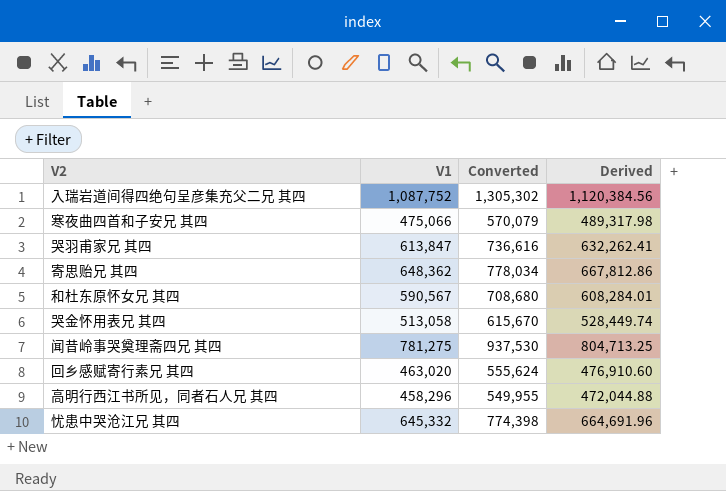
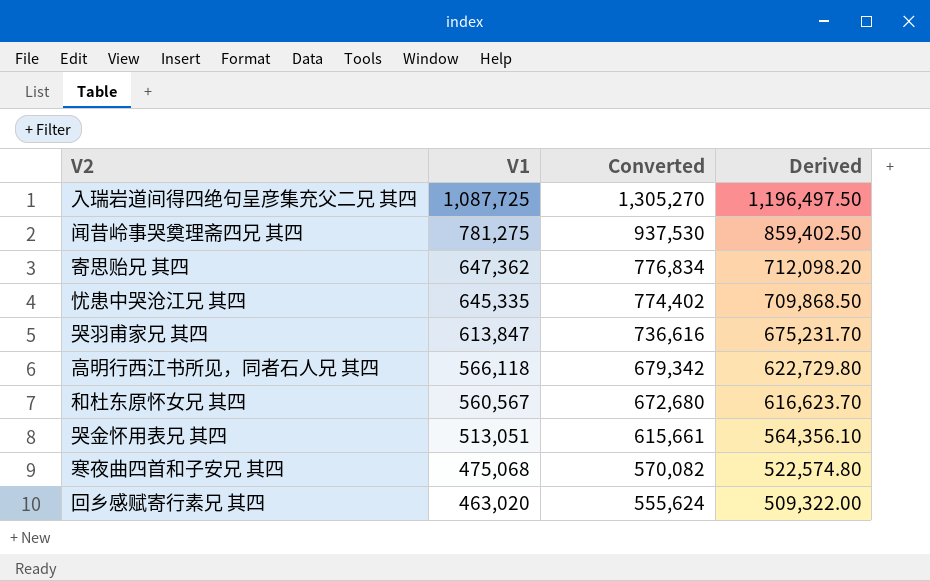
row order: none -> V1 descending
column Derived | formula: [V1] * 1.03 -> [V1] * 1.1
入瑞岩道间得四绝句呈彦集充父二兄 其四 | V1: 1,087,752 -> 1,087,725
入瑞岩道间得四绝句呈彦集充父二兄 其四 | Converted: 1,305,302 -> 1,305,270
寄思贻兄 其四 | V1: 648,362 -> 647,362
寄思贻兄 其四 | Converted: 778,034 -> 776,834
忧患中哭沧江兄 其四 | V1: 645,332 -> 645,335
忧患中哭沧江兄 其四 | Converted: 774,398 -> 774,402
高明行西江书所见，同者石人兄 其四 | V1: 458,296 -> 566,118
高明行西江书所见，同者石人兄 其四 | Converted: 549,955 -> 679,342
和杜东原怀女兄 其四 | V1: 590,567 -> 560,567
和杜东原怀女兄 其四 | Converted: 708,680 -> 672,680
哭金怀用表兄 其四 | V1: 513,058 -> 513,051
哭金怀用表兄 其四 | Converted: 615,670 -> 615,661
寒夜曲四首和子安兄 其四 | V1: 475,066 -> 475,068
寒夜曲四首和子安兄 其四 | Converted: 570,079 -> 570,082

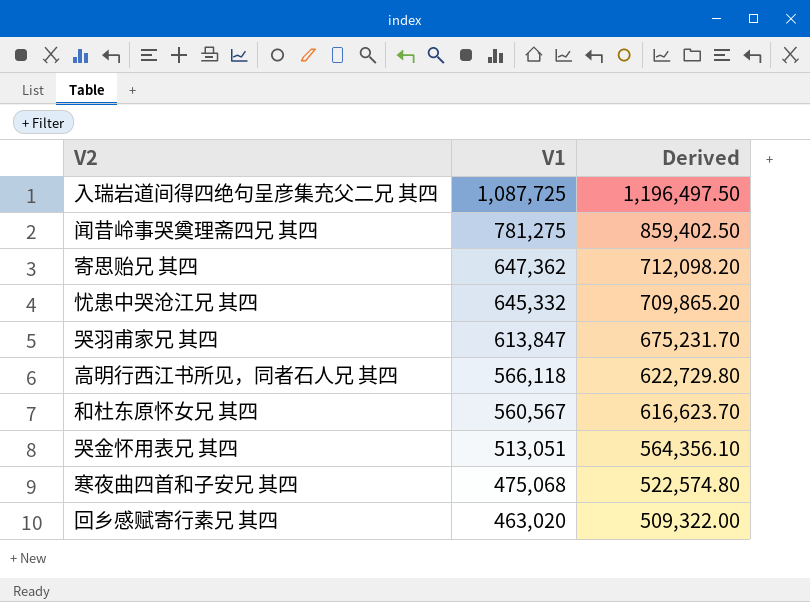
column Converted | formula: [V1] * 1.2 -> none
忧患中哭沧江兄 其四 | V1: 645,335 -> 645,332
忧患中哭沧江兄 其四 | Derived: 709,868.50 -> 709,865.20

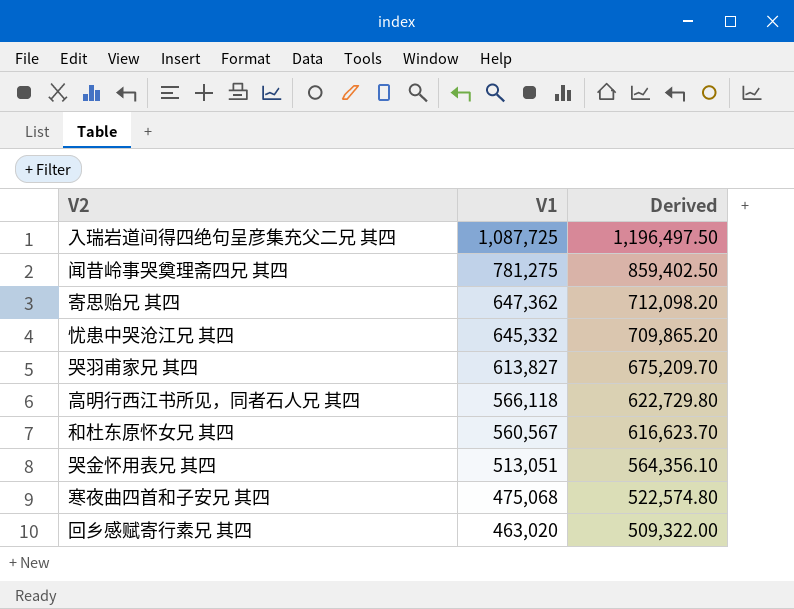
哭羽甫家兄 其四 | V1: 613,847 -> 613,827
哭羽甫家兄 其四 | Derived: 675,231.70 -> 675,209.70

